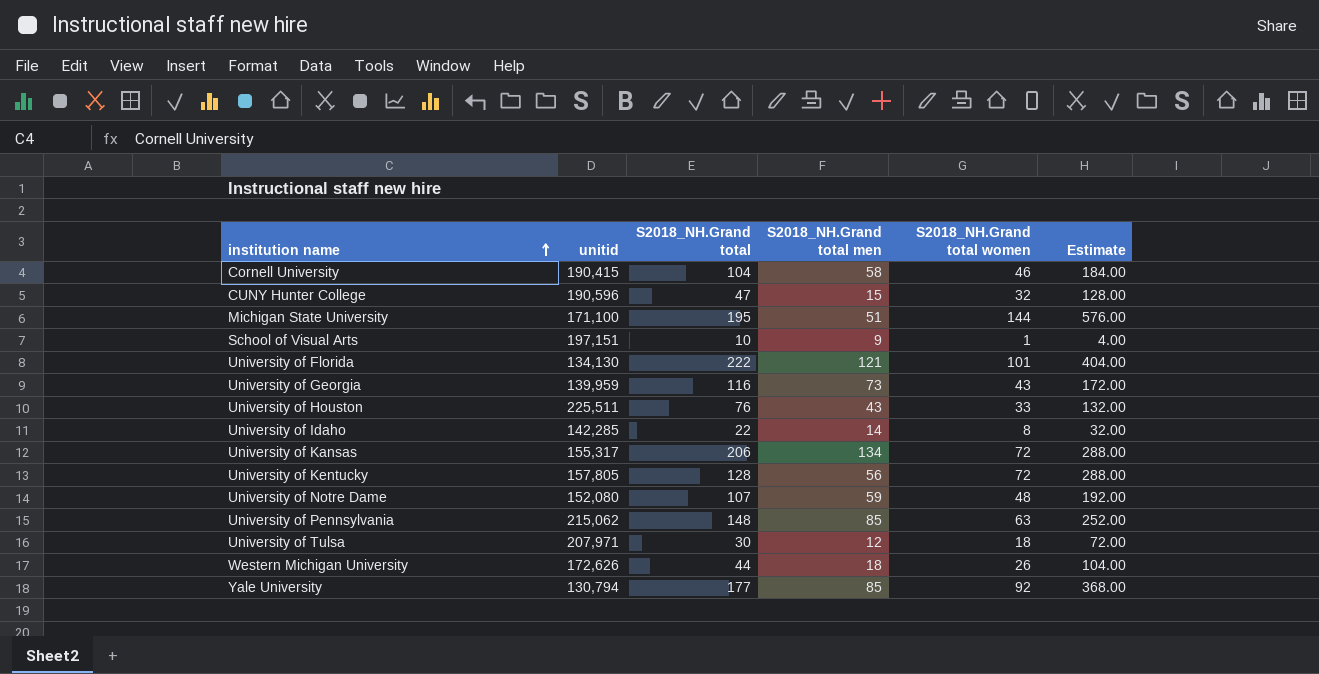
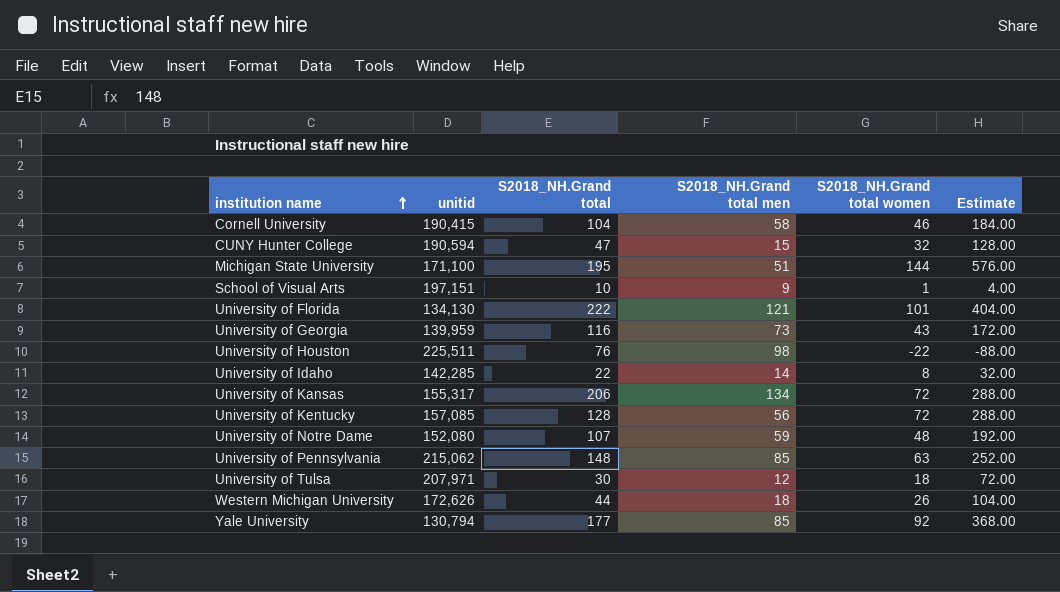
CUNY Hunter College | unitid: 190,596 -> 190,594
University of Houston | S2018_NH.Grand total men: 43 -> 98
University of Houston | S2018_NH.Grand total women: 33 -> -22
University of Houston | Estimate: 132.00 -> -88.00
University of Kentucky | unitid: 157,805 -> 157,085

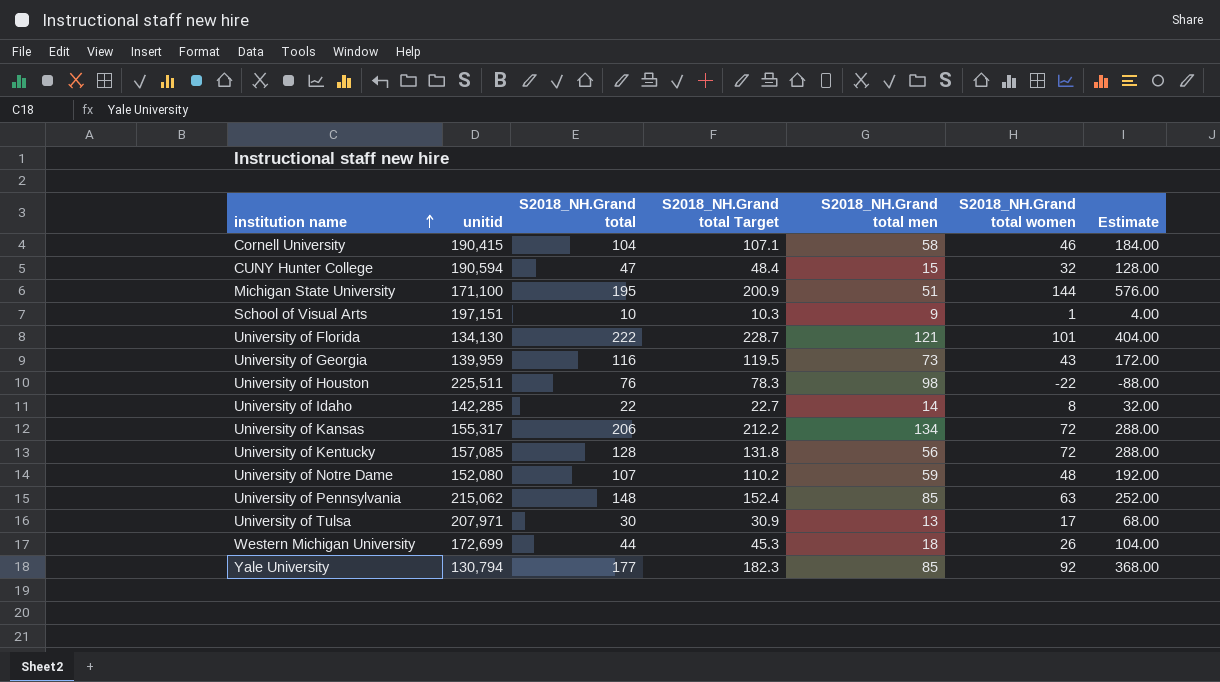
column S2018_NH.Grand total Target | formula: none -> [S2018_NH.Grand total] * 1.03
University of Tulsa | S2018_NH.Grand total men: 12 -> 13
University of Tulsa | S2018_NH.Grand total women: 18 -> 17
University of Tulsa | Estimate: 72.00 -> 68.00
Western Michigan University | unitid: 172,626 -> 172,699

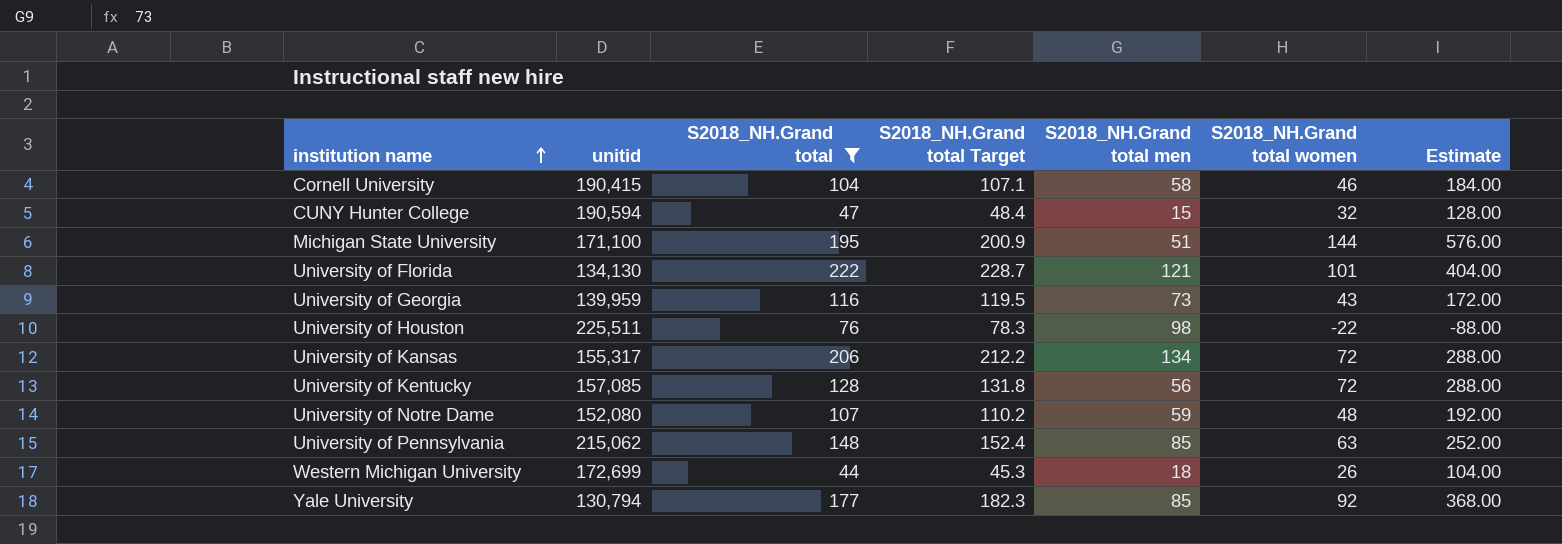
filter: none -> S2018_NH.Grand total >= 44

